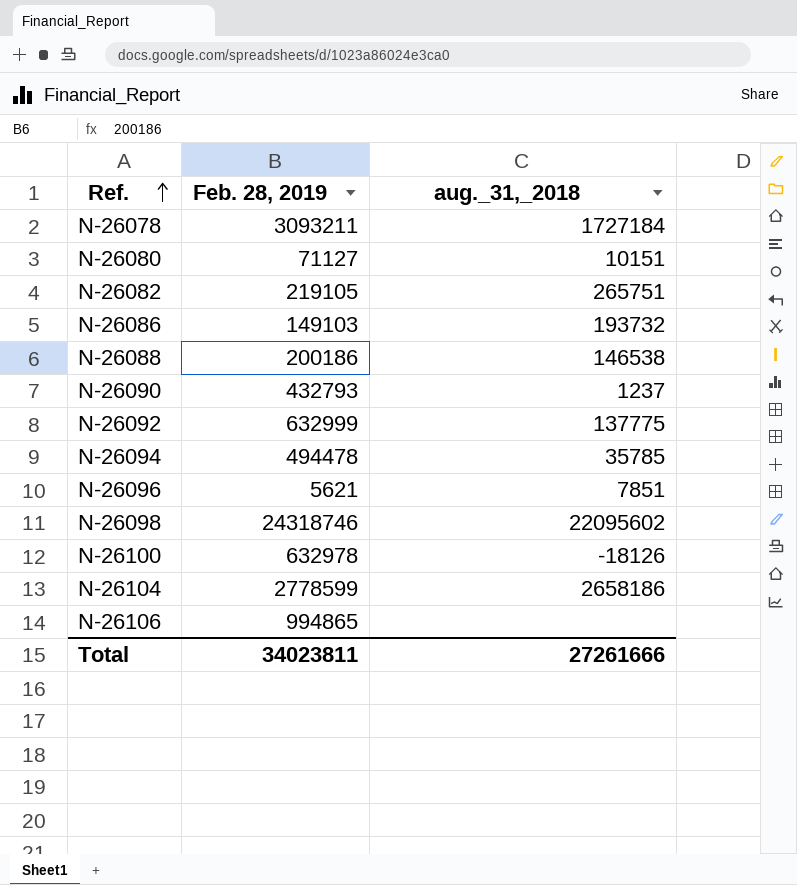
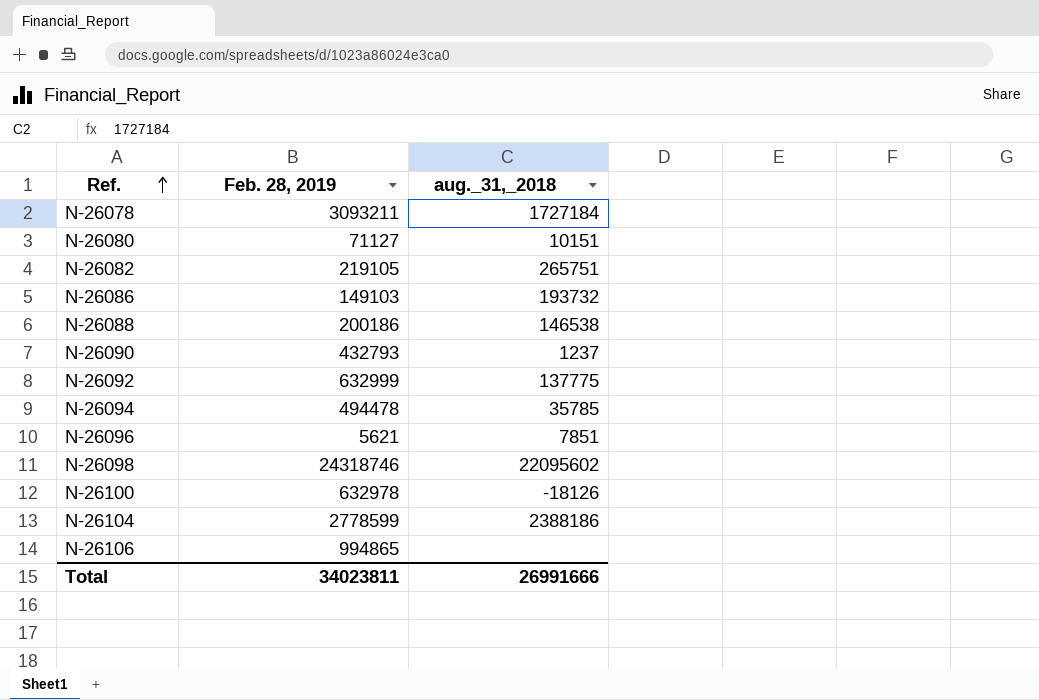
N-26104 | aug._31,_2018: 2658186 -> 2388186
Total | aug._31,_2018: 27261666 -> 26991666

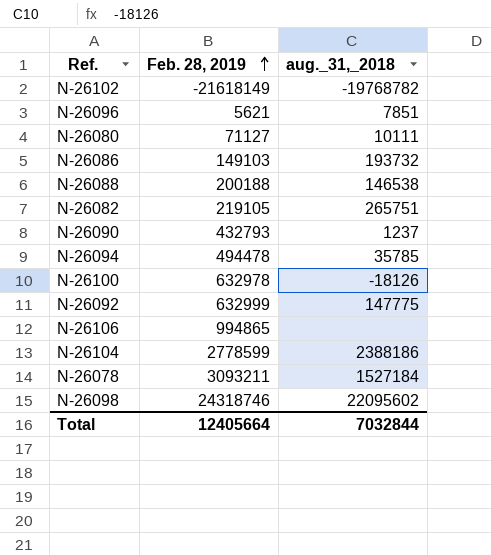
row order: Ref. ascending -> Feb. 28, 2019 ascending
row N-26102: none -> -21618149 | -19768782
N-26080 | aug._31,_2018: 10151 -> 10111
N-26088 | Feb. 28, 2019: 200186 -> 200188
N-26092 | aug._31,_2018: 137775 -> 147775
N-26078 | aug._31,_2018: 1727184 -> 1527184
Total | Feb. 28, 2019: 34023811 -> 12405664
Total | aug._31,_2018: 26991666 -> 7032844

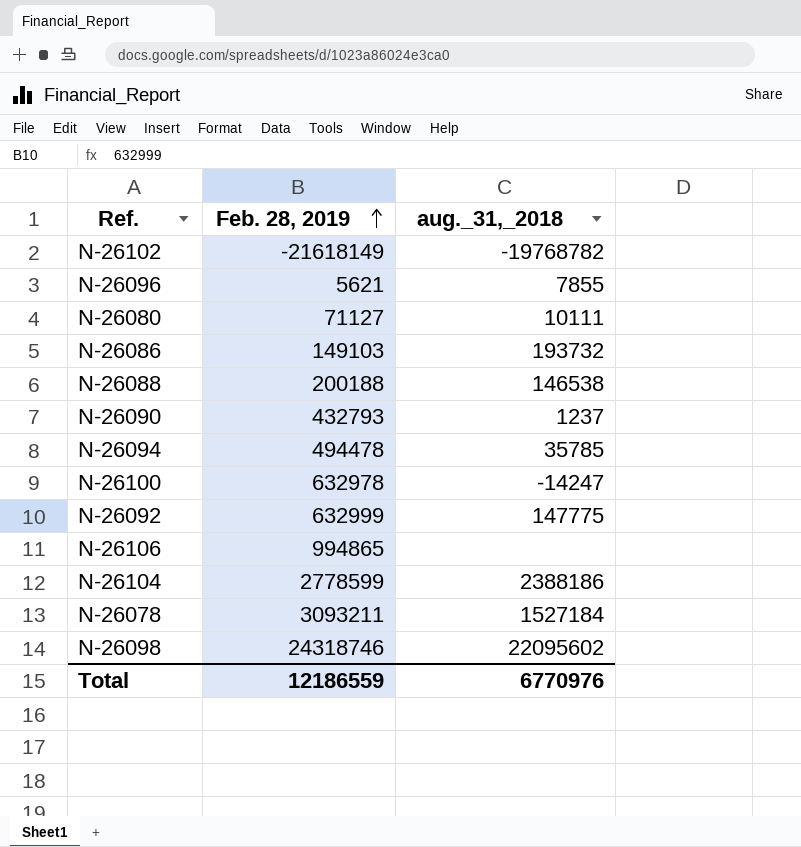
row N-26082: 219105 | 265751 -> none
N-26096 | aug._31,_2018: 7851 -> 7855
N-26100 | aug._31,_2018: -18126 -> -14247
Total | Feb. 28, 2019: 12405664 -> 12186559
Total | aug._31,_2018: 7032844 -> 6770976

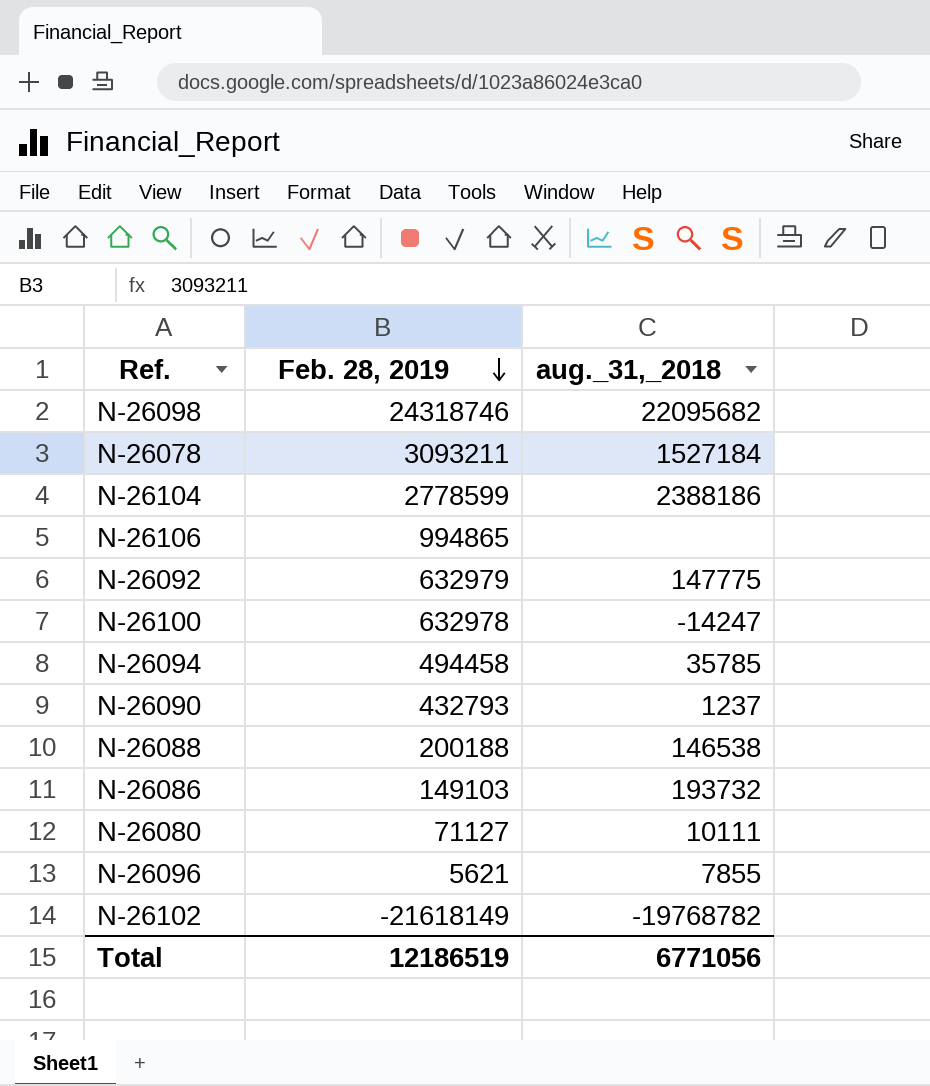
row order: Feb. 28, 2019 ascending -> Feb. 28, 2019 descending
N-26098 | aug._31,_2018: 22095602 -> 22095682
N-26092 | Feb. 28, 2019: 632999 -> 632979
N-26094 | Feb. 28, 2019: 494478 -> 494458
Total | Feb. 28, 2019: 12186559 -> 12186519
Total | aug._31,_2018: 6770976 -> 6771056

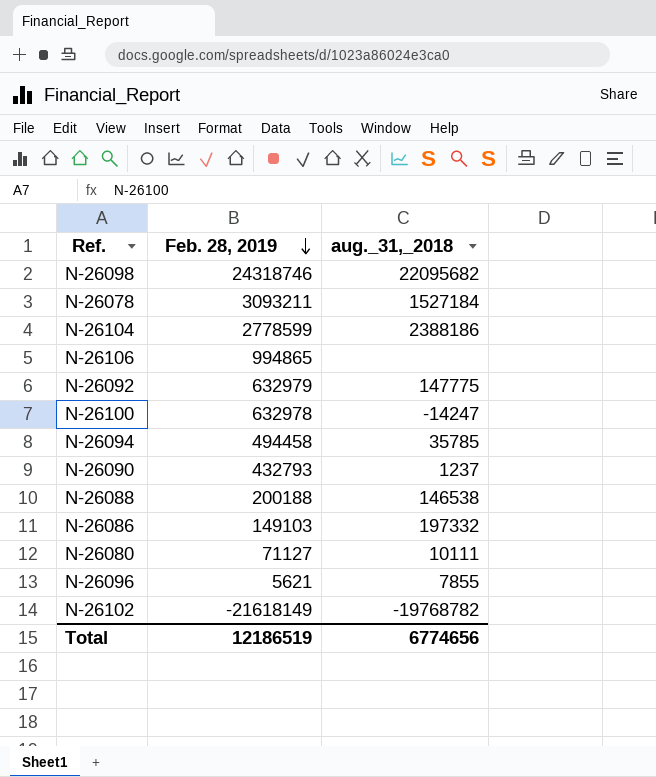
N-26086 | aug._31,_2018: 193732 -> 197332
Total | aug._31,_2018: 6771056 -> 6774656

